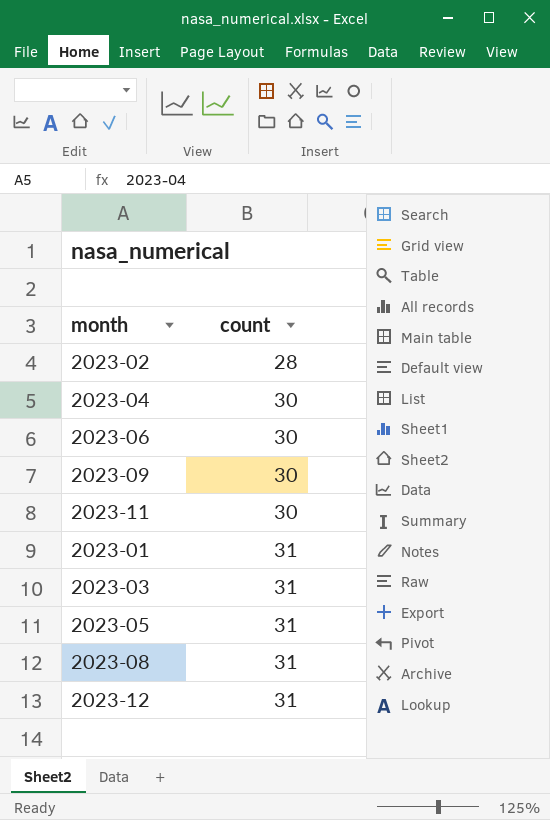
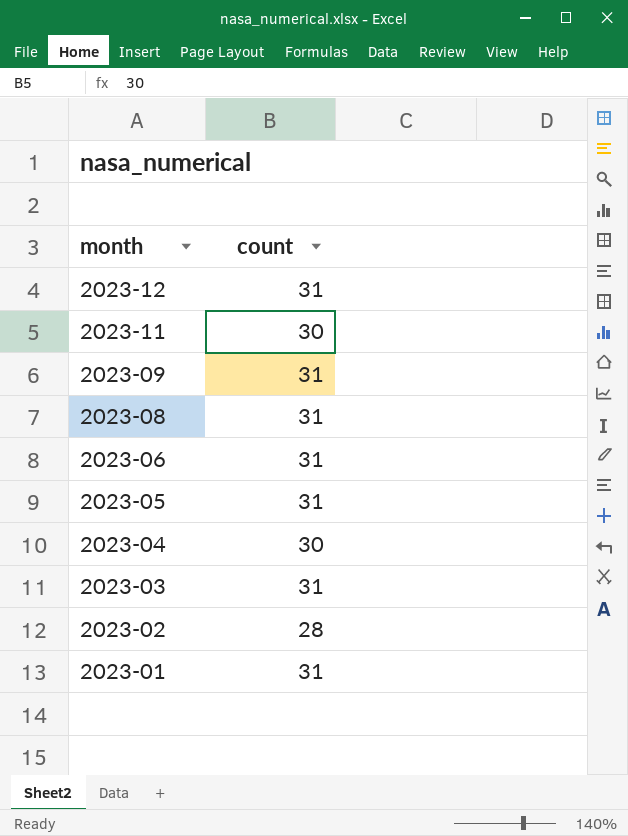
row order: count ascending -> month descending
2023-09 | count: 30 -> 31
2023-06 | count: 30 -> 31

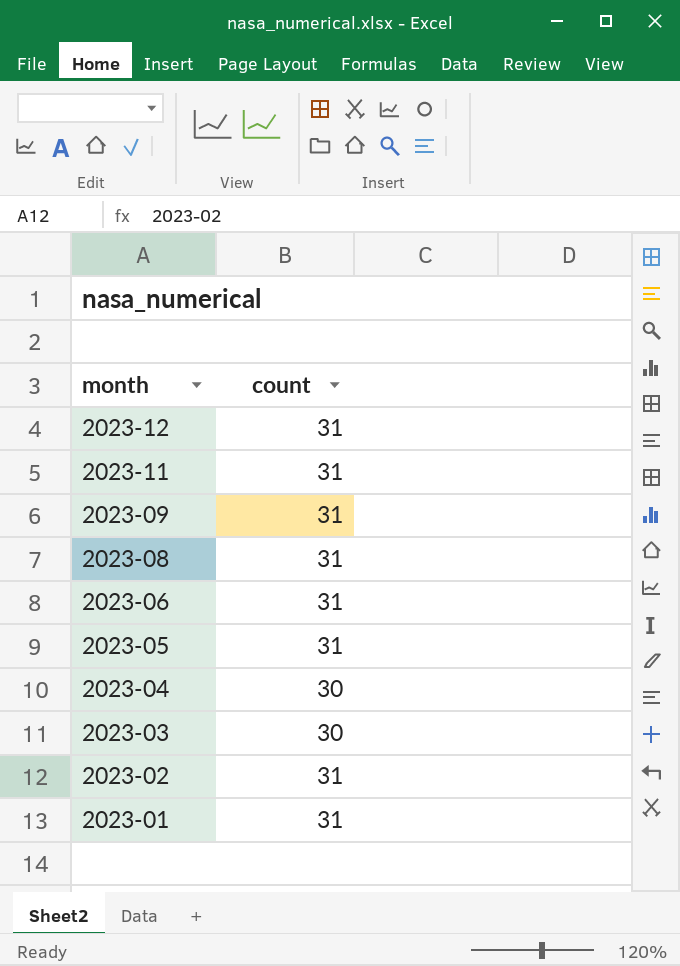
2023-11 | count: 30 -> 31
2023-03 | count: 31 -> 30
2023-02 | count: 28 -> 31

